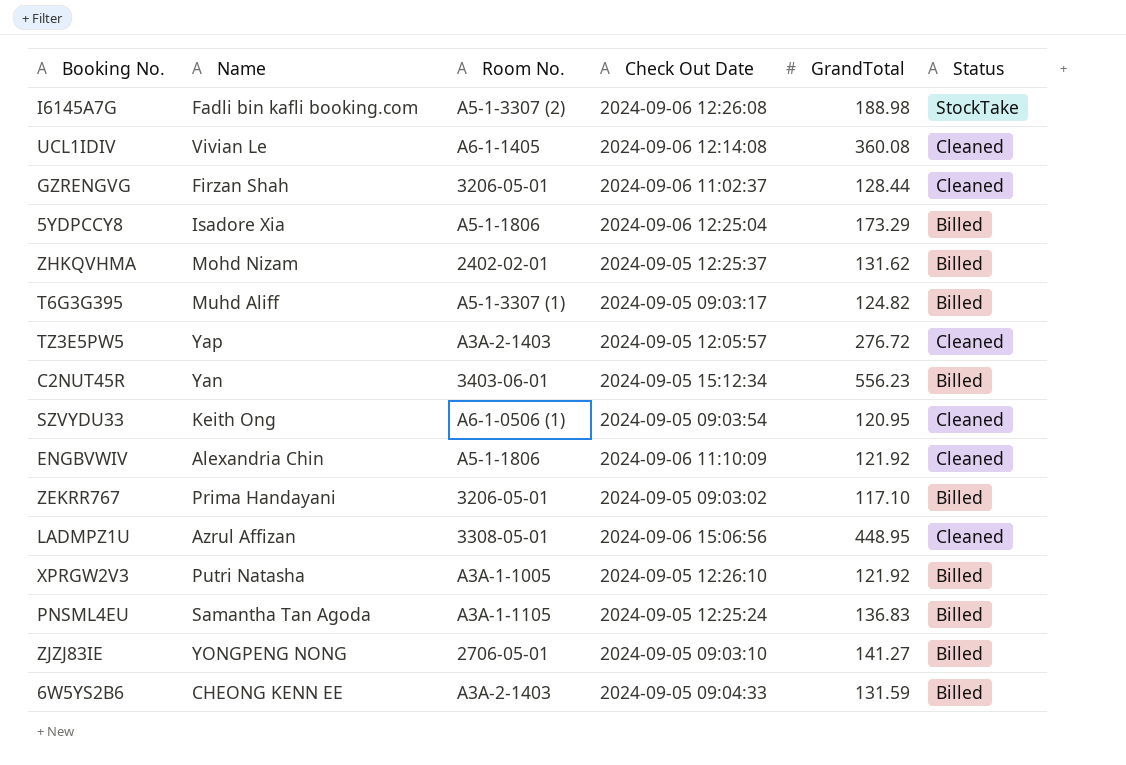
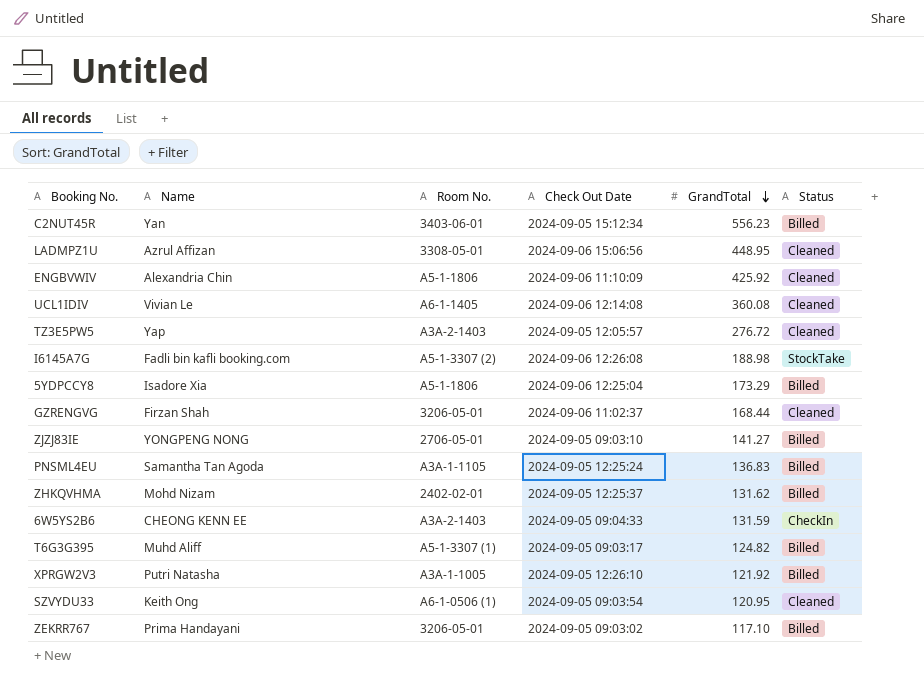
row order: none -> GrandTotal descending
ENGBVWIV | GrandTotal: 121.92 -> 425.92
GZRENGVG | GrandTotal: 128.44 -> 168.44
6W5YS2B6 | Status: Billed -> CheckIn

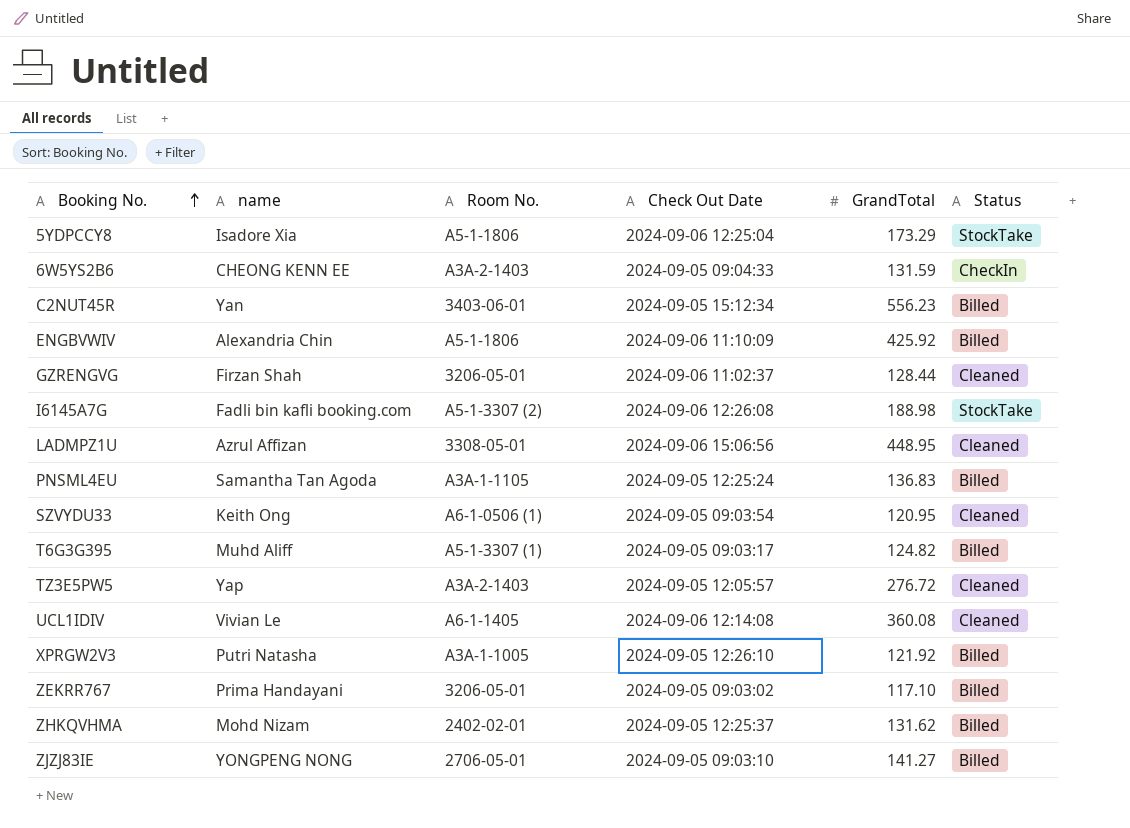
row order: GrandTotal descending -> Booking No. ascending
column name: Name -> name
5YDPCCY8 | Status: Billed -> StockTake
ENGBVWIV | Status: Cleaned -> Billed
GZRENGVG | GrandTotal: 168.44 -> 128.44

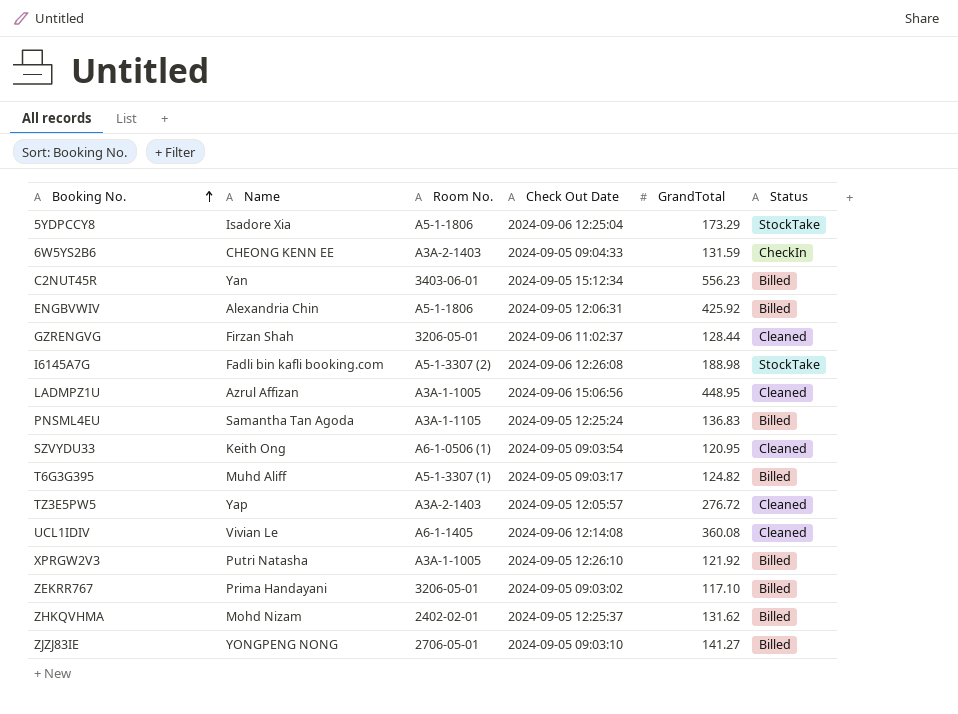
column name: name -> Name
ENGBVWIV | Check Out Date: 2024-09-06 11:10:09 -> 2024-09-05 12:06:31
LADMPZ1U | Room No.: 3308-05-01 -> A3A-1-1005

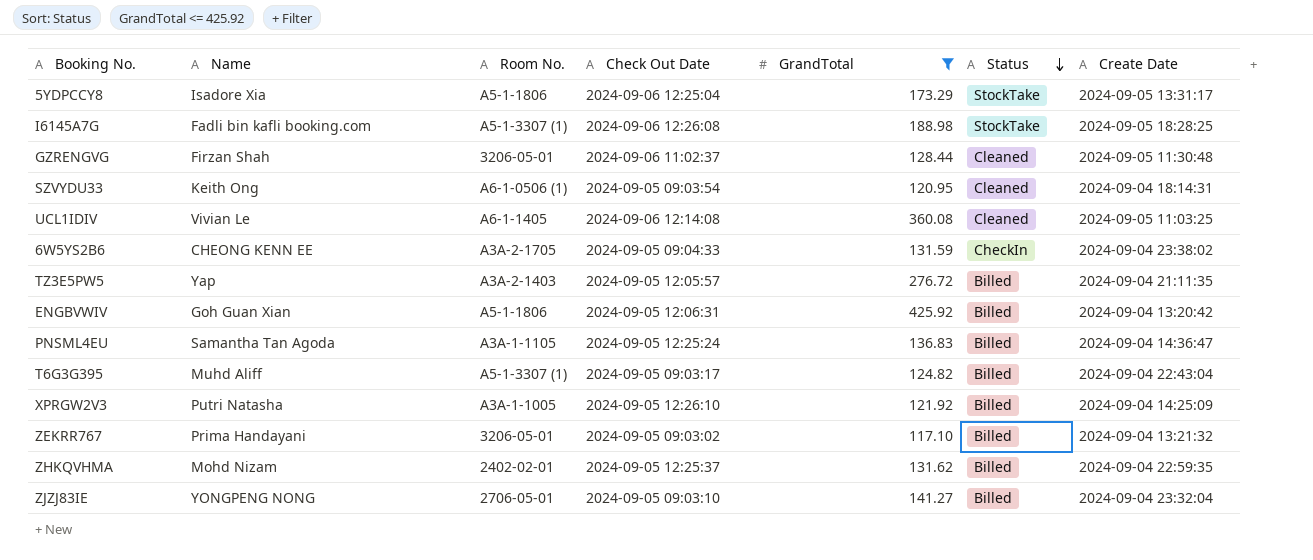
filter: none -> GrandTotal <= 425.92
row order: Booking No. ascending -> Status descending
column Create Date | position: none -> 7
I6145A7G | Room No.: A5-1-3307 (2) -> A5-1-3307 (1)
6W5YS2B6 | Room No.: A3A-2-1403 -> A3A-2-1705
TZ3E5PW5 | Status: Cleaned -> Billed
ENGBVWIV | Name: Alexandria Chin -> Goh Guan Xian

